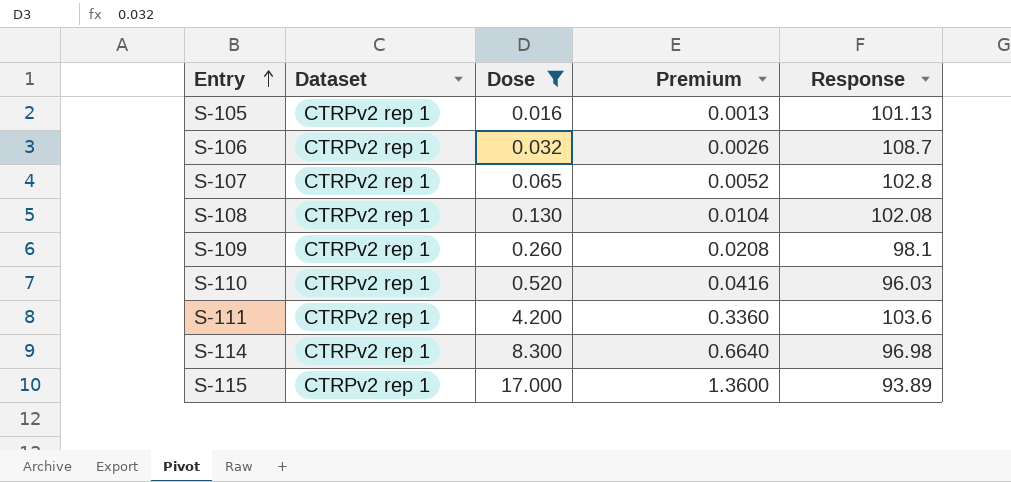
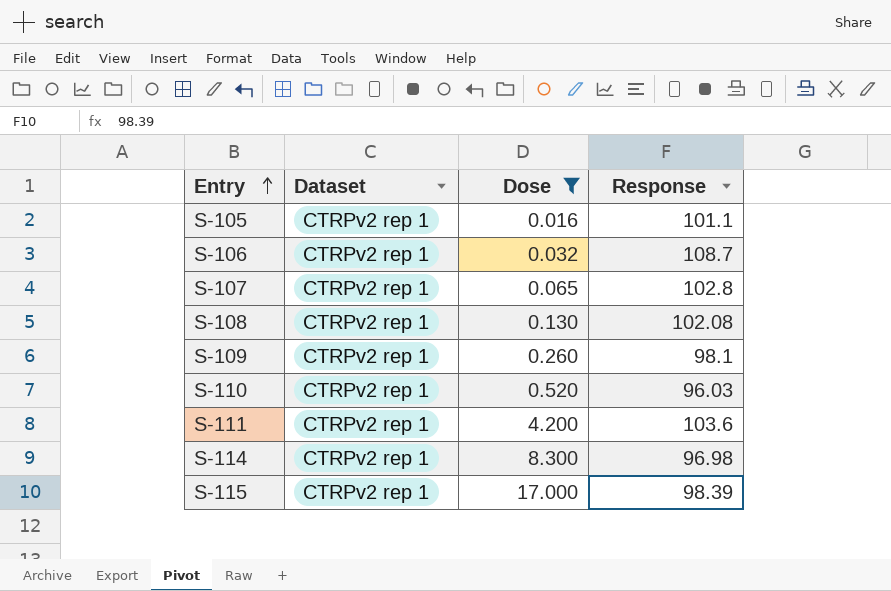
column Premium | formula: [Dose] * 0.08 -> none
S-105 | Response: 101.13 -> 101.1
S-115 | Response: 93.89 -> 98.39

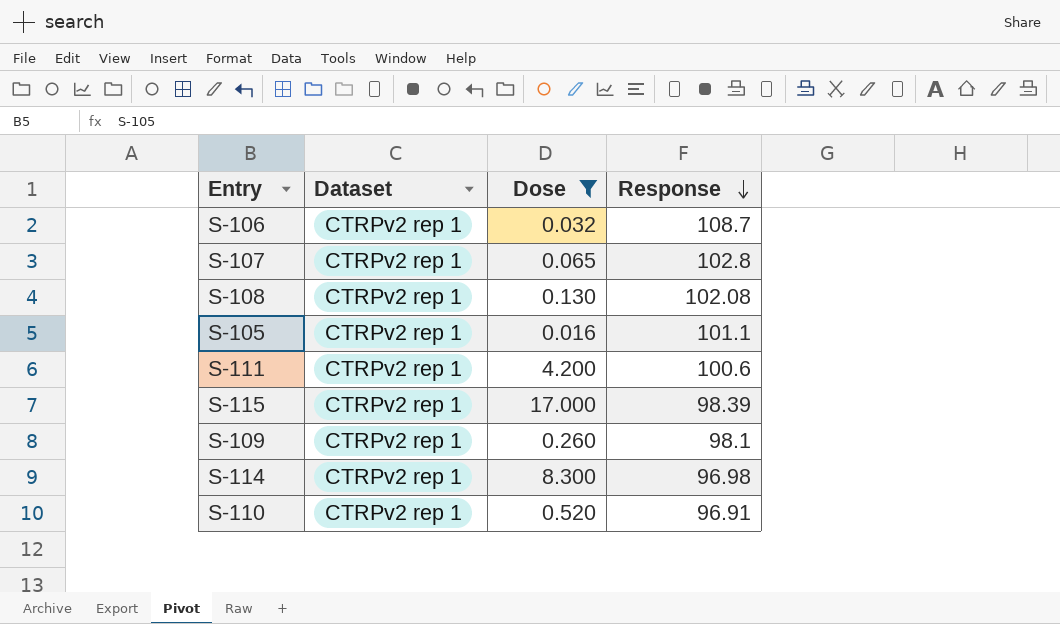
row order: Entry ascending -> Response descending
S-111 | Response: 103.6 -> 100.6
S-110 | Response: 96.03 -> 96.91

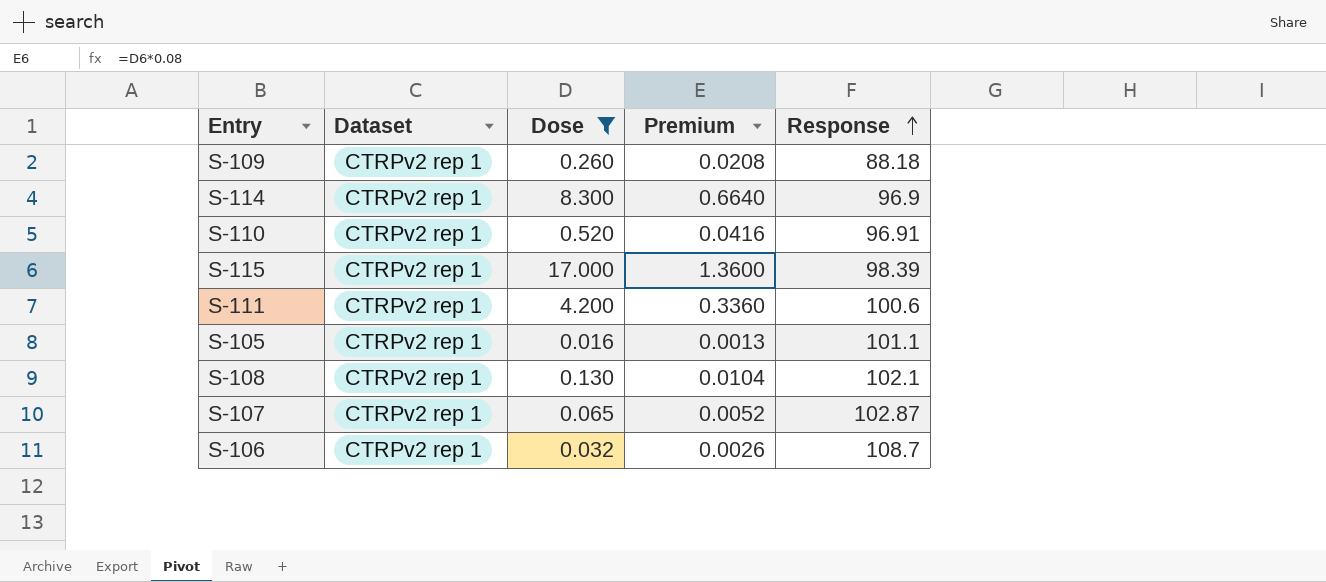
row order: Response descending -> Response ascending
column Premium | formula: none -> [Dose] * 0.08
S-109 | Response: 98.1 -> 88.18
S-114 | Response: 96.98 -> 96.9
S-108 | Response: 102.08 -> 102.1
S-107 | Response: 102.8 -> 102.87

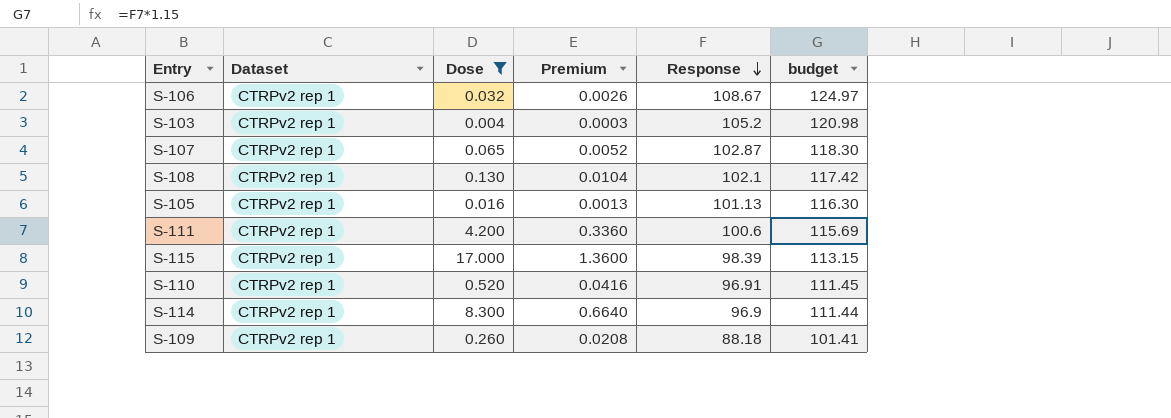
row order: Response ascending -> Response descending
column budget | formula: none -> [Response] * 1.15
S-106 | Response: 108.7 -> 108.67
row S-103: none -> CTRPv2 rep 1 | 0.004 | 0.0003 | 105.2 | 120.98
S-105 | Response: 101.1 -> 101.13

